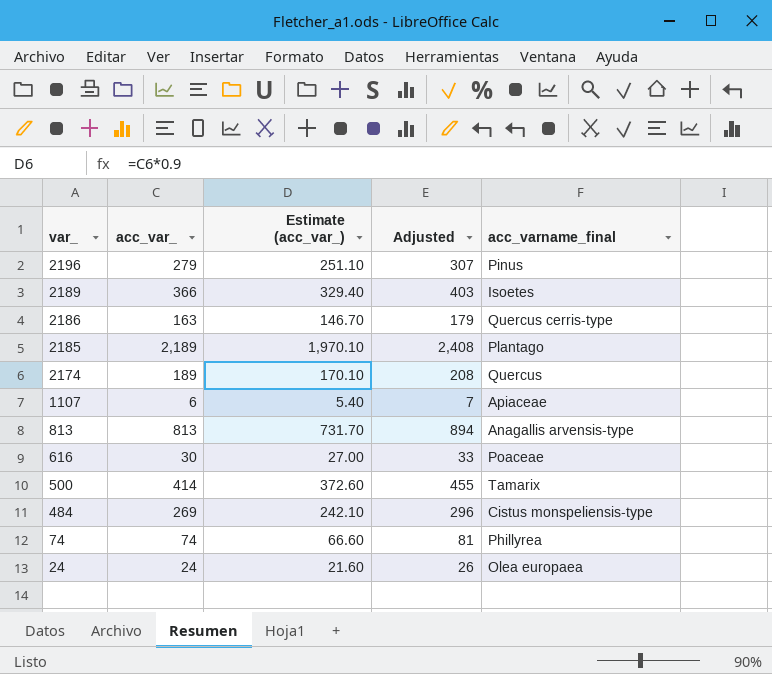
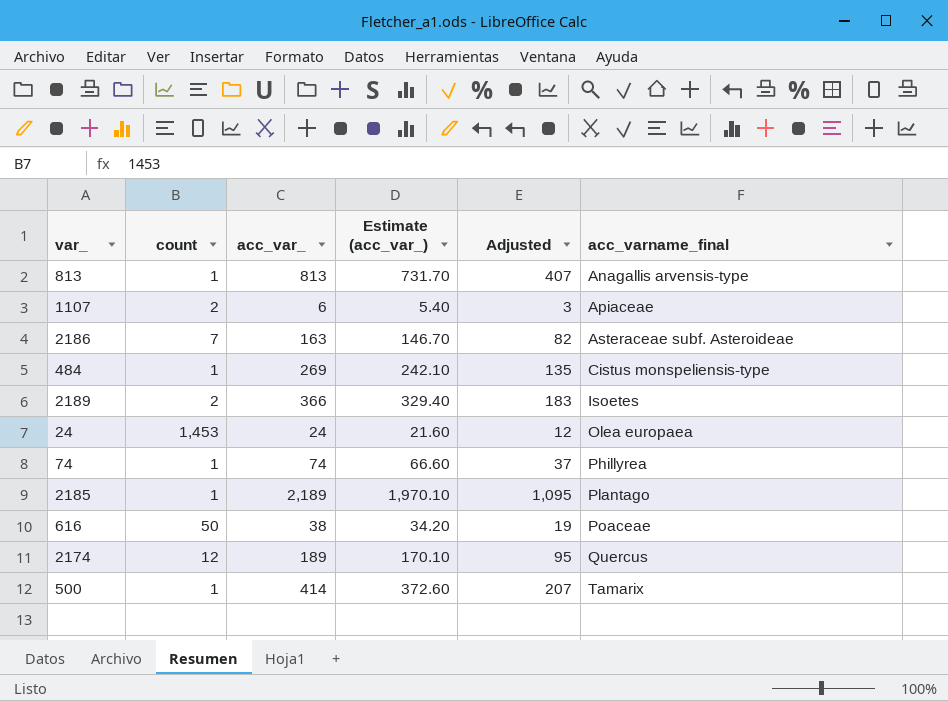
row order: var_ descending -> acc_varname_final ascending
column count | position: none -> 2
column Adjusted | formula: [acc_var_] * 1.1 -> [acc_var_] * 0.5
row 2196: 279 | 251.10 | 307 | Pinus -> none
2186 | acc_varname_final: Quercus cerris-type -> Asteraceae subf. Asteroideae
616 | acc_var_: 30 -> 38
616 | Estimate (acc_var_): 27.00 -> 34.20

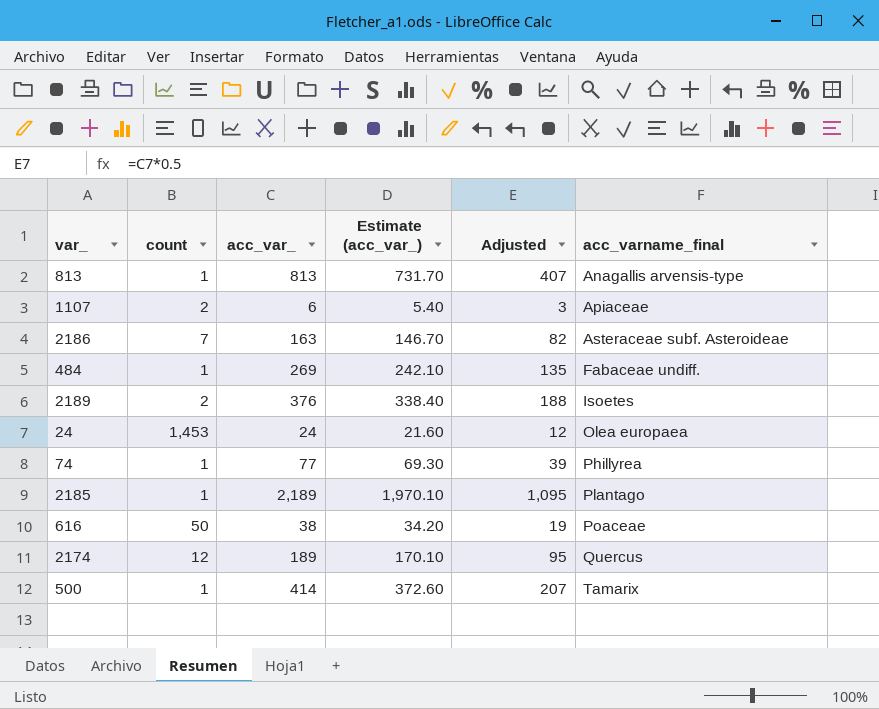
484 | acc_varname_final: Cistus monspeliensis-type -> Fabaceae undiff.
2189 | acc_var_: 366 -> 376
2189 | Estimate (acc_var_): 329.40 -> 338.40
2189 | Adjusted: 183 -> 188
74 | acc_var_: 74 -> 77
74 | Estimate (acc_var_): 66.60 -> 69.30
74 | Adjusted: 37 -> 39

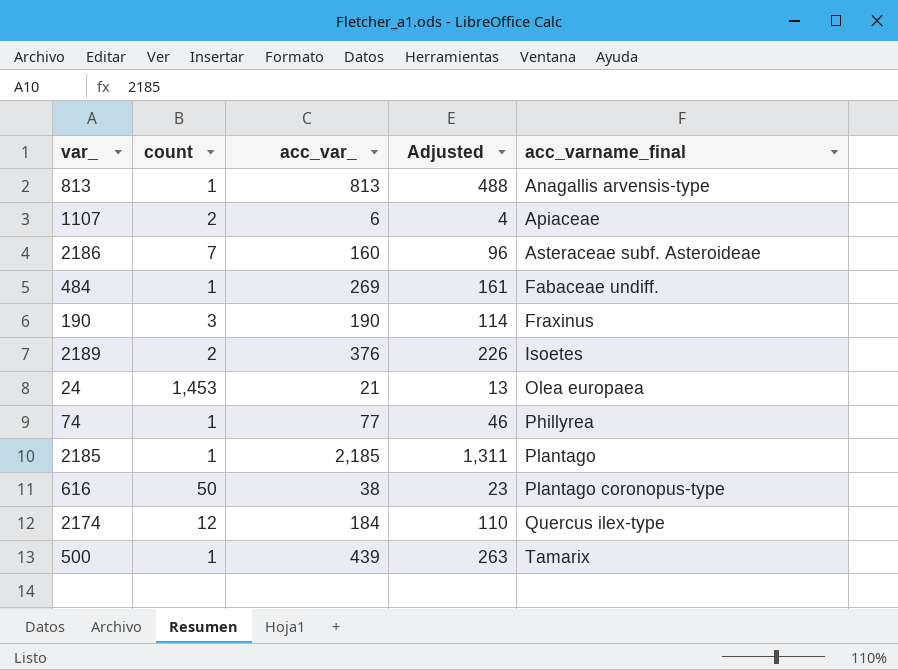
column Estimate (acc_var_) | formula: [acc_var_] * 0.9 -> none
column Adjusted | formula: [acc_var_] * 0.5 -> [acc_var_] * 0.6
2186 | acc_var_: 163 -> 160
row 190: none -> 3 | 190 | 114 | Fraxinus
24 | acc_var_: 24 -> 21
2185 | acc_var_: 2,189 -> 2,185
616 | acc_varname_final: Poaceae -> Plantago coronopus-type
2174 | acc_var_: 189 -> 184
2174 | acc_varname_final: Quercus -> Quercus ilex-type
500 | acc_var_: 414 -> 439

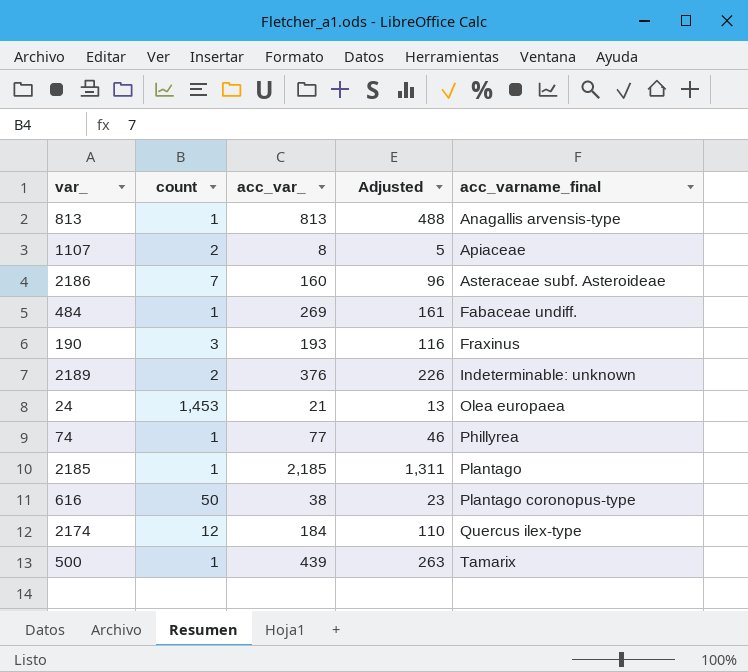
1107 | acc_var_: 6 -> 8
1107 | Adjusted: 4 -> 5
190 | acc_var_: 190 -> 193
190 | Adjusted: 114 -> 116
2189 | acc_varname_final: Isoetes -> Indeterminable: unknown

